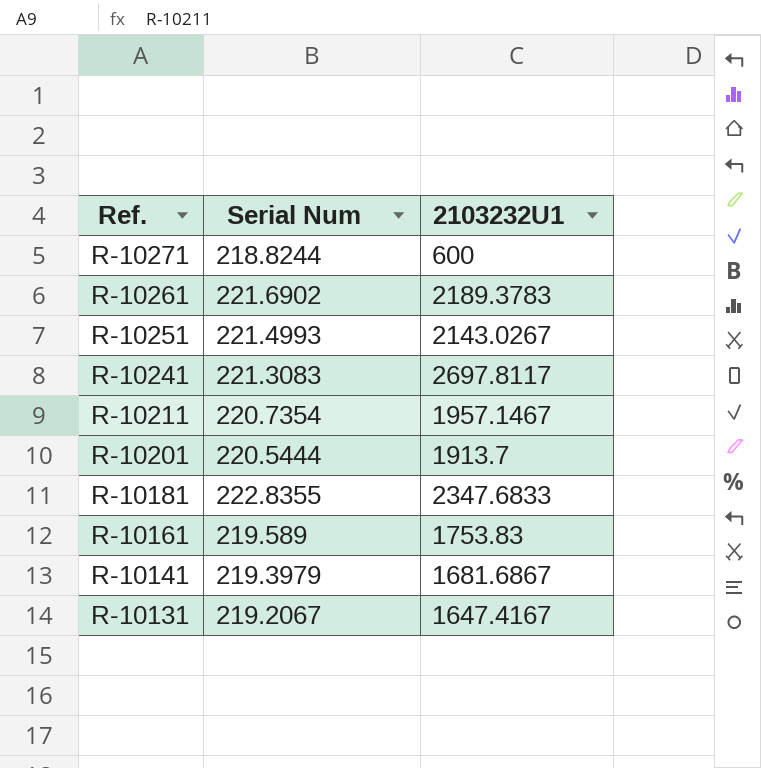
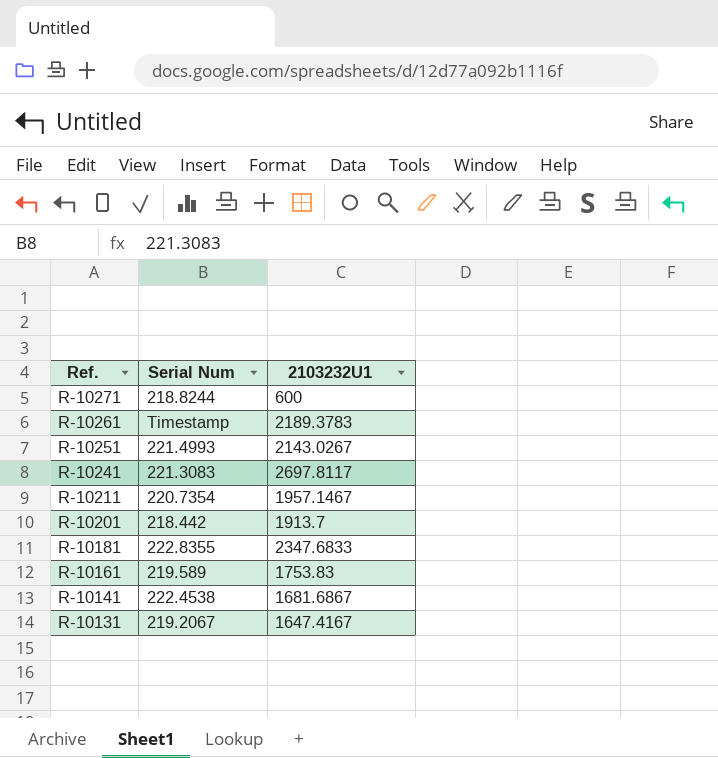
R-10261 | Serial Num: 221.6902 -> Timestamp
R-10201 | Serial Num: 220.5444 -> 218.442
R-10141 | Serial Num: 219.3979 -> 222.4538

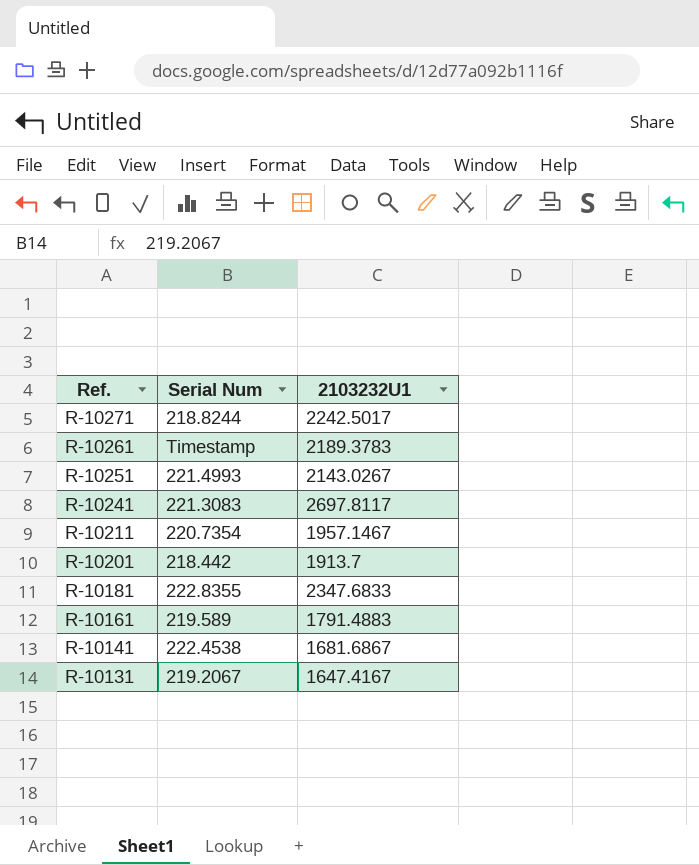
R-10271 | 2103232U1: 600 -> 2242.5017
R-10161 | 2103232U1: 1753.83 -> 1791.4883

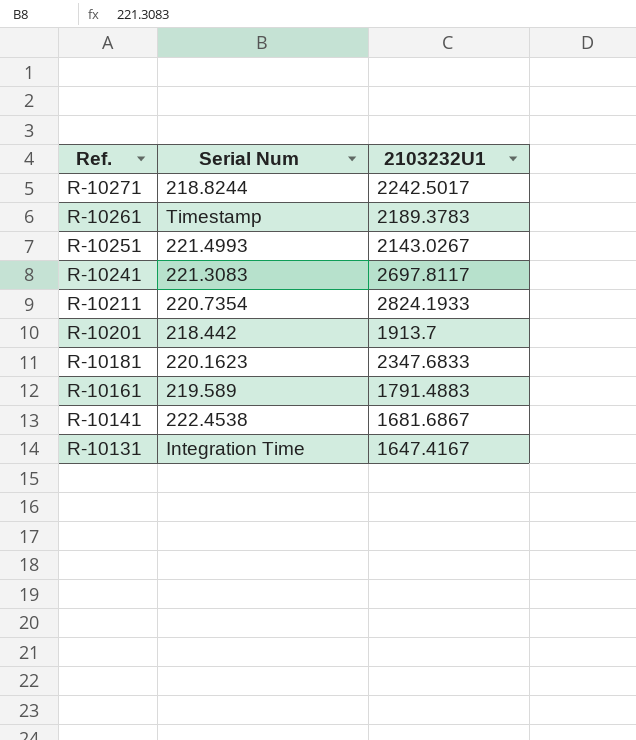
R-10211 | 2103232U1: 1957.1467 -> 2824.1933
R-10181 | Serial Num: 222.8355 -> 220.1623
R-10131 | Serial Num: 219.2067 -> Integration Time

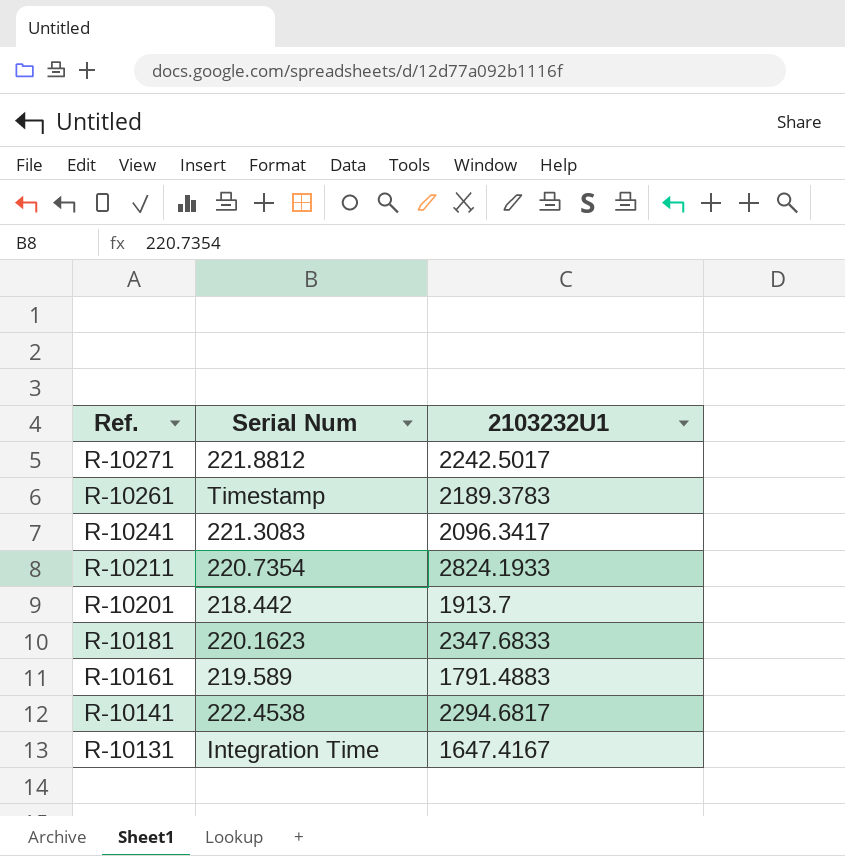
row R-10251: 221.4993 | 2143.0267 -> none
R-10271 | Serial Num: 218.8244 -> 221.8812
R-10241 | 2103232U1: 2697.8117 -> 2096.3417
R-10141 | 2103232U1: 1681.6867 -> 2294.6817

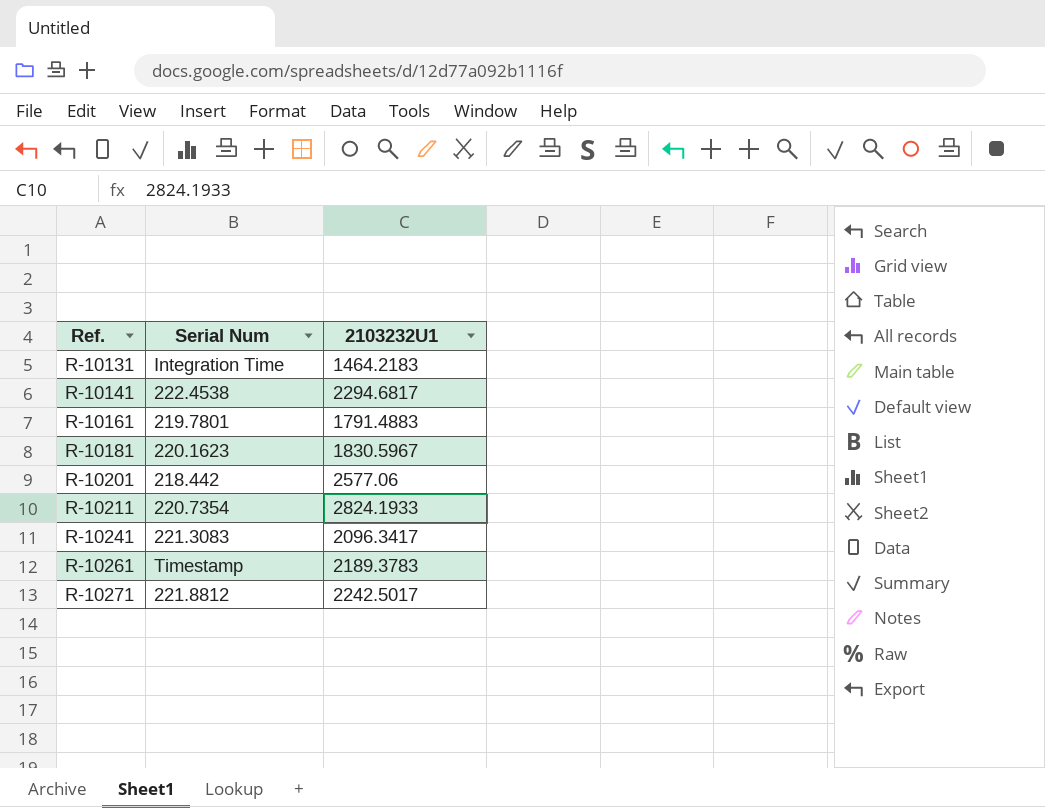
row order: Ref. descending -> Ref. ascending
R-10131 | 2103232U1: 1647.4167 -> 1464.2183
R-10161 | Serial Num: 219.589 -> 219.7801
R-10181 | 2103232U1: 2347.6833 -> 1830.5967
R-10201 | 2103232U1: 1913.7 -> 2577.06

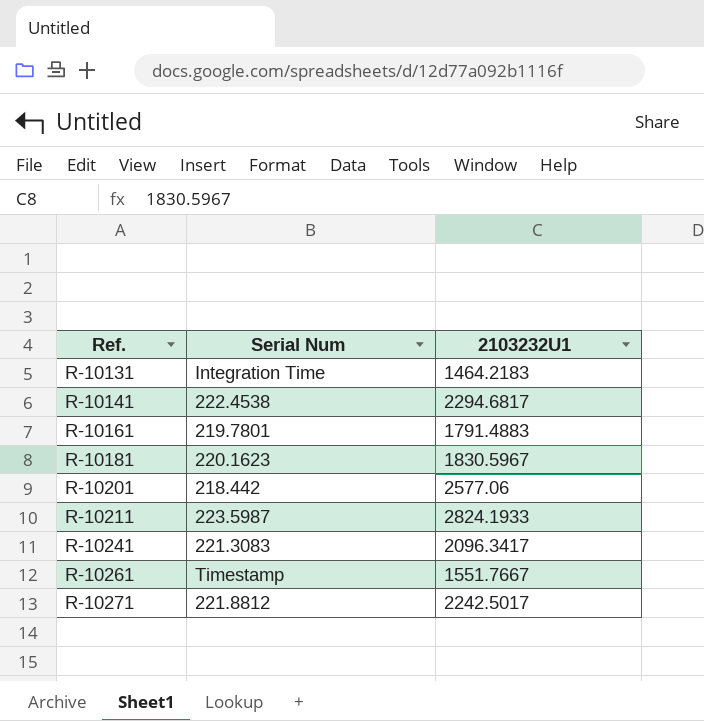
R-10211 | Serial Num: 220.7354 -> 223.5987
R-10261 | 2103232U1: 2189.3783 -> 1551.7667

